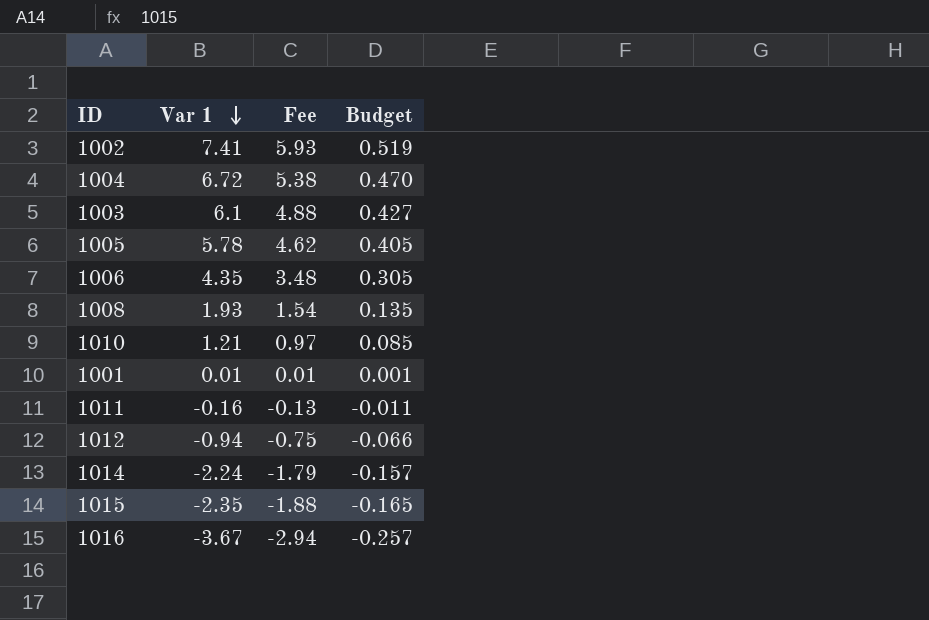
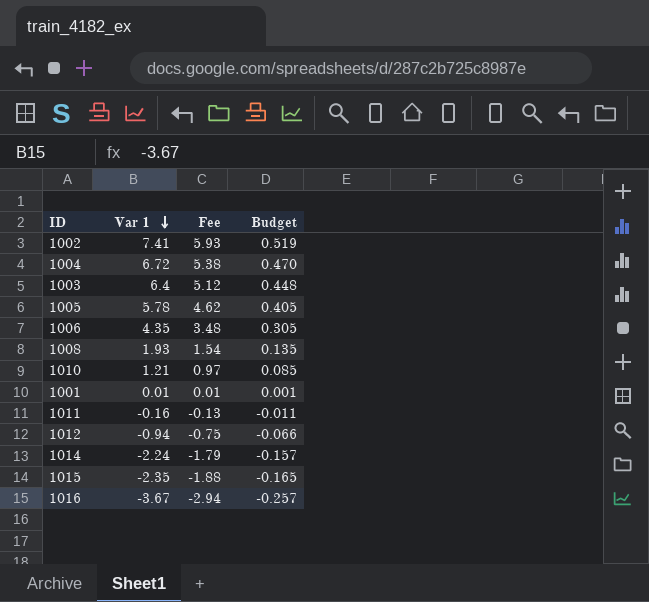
1003 | Var 1: 6.1 -> 6.4
1003 | Fee: 4.88 -> 5.12
1003 | Budget: 0.427 -> 0.448

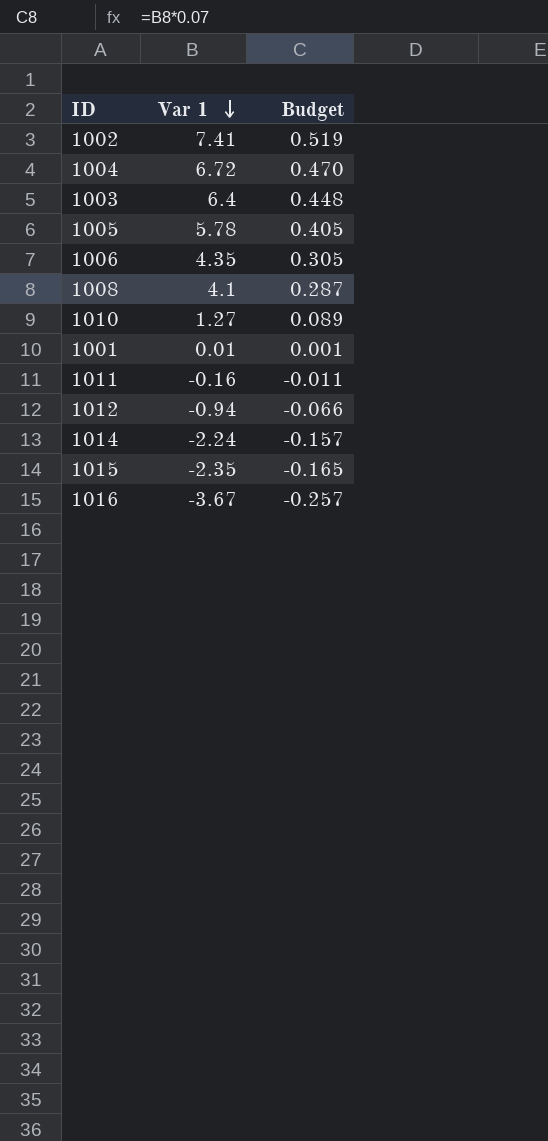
column Fee | formula: [Var 1] * 0.8 -> none
1008 | Var 1: 1.93 -> 4.1
1008 | Budget: 0.135 -> 0.287
1010 | Var 1: 1.21 -> 1.27
1010 | Budget: 0.085 -> 0.089

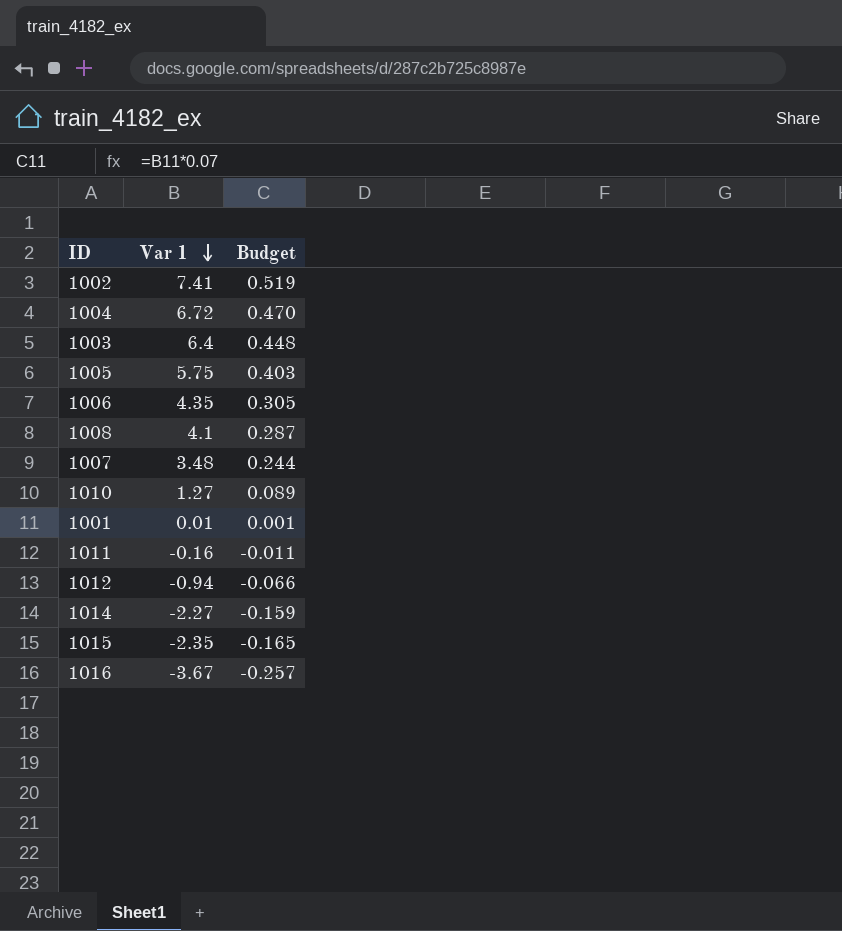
1005 | Var 1: 5.78 -> 5.75
1005 | Budget: 0.405 -> 0.403
row 1007: none -> 3.48 | 0.244
1014 | Var 1: -2.24 -> -2.27
1014 | Budget: -0.157 -> -0.159

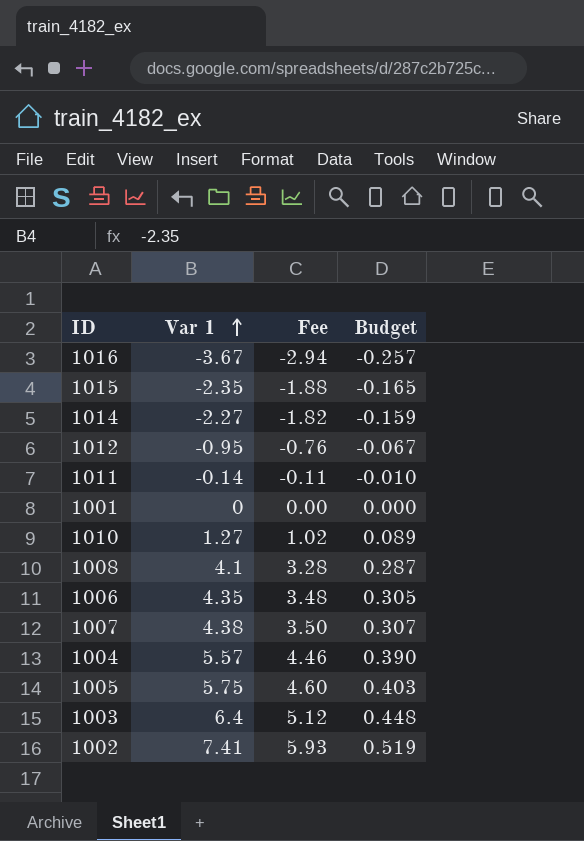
row order: Var 1 descending -> Var 1 ascending
column Fee | formula: none -> [Var 1] * 0.8
1012 | Var 1: -0.94 -> -0.95
1012 | Budget: -0.066 -> -0.067
1011 | Var 1: -0.16 -> -0.14
1011 | Budget: -0.011 -> -0.010
1001 | Var 1: 0.01 -> 0
1001 | Budget: 0.001 -> 0.000
1007 | Var 1: 3.48 -> 4.38
1007 | Budget: 0.244 -> 0.307
1004 | Var 1: 6.72 -> 5.57
1004 | Budget: 0.470 -> 0.390

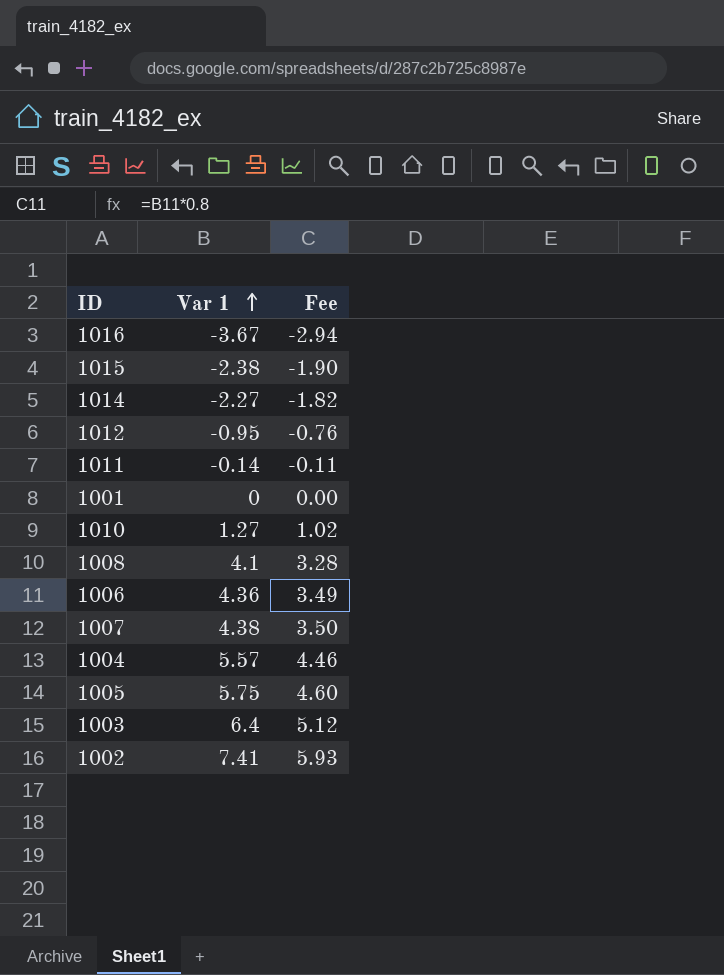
column Budget | formula: [Var 1] * 0.07 -> none
1015 | Var 1: -2.35 -> -2.38
1015 | Fee: -1.88 -> -1.90
1006 | Var 1: 4.35 -> 4.36
1006 | Fee: 3.48 -> 3.49

